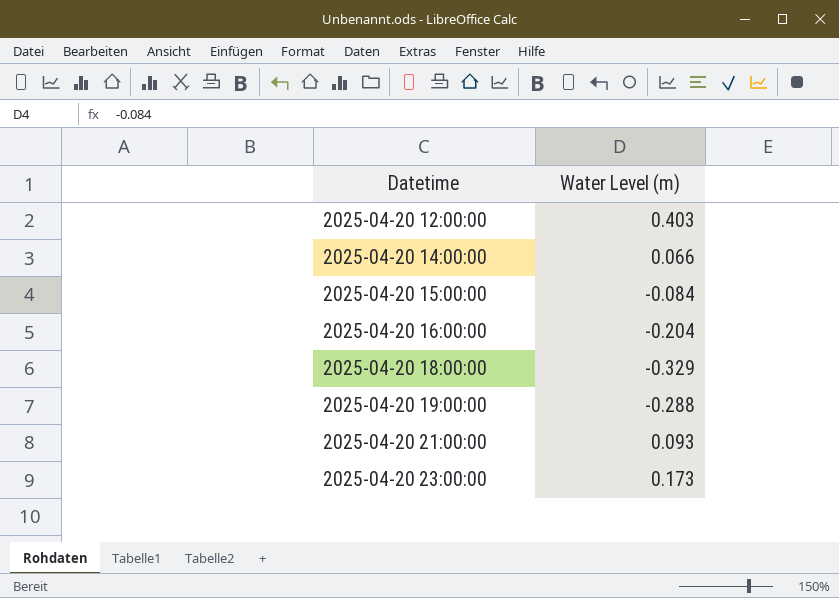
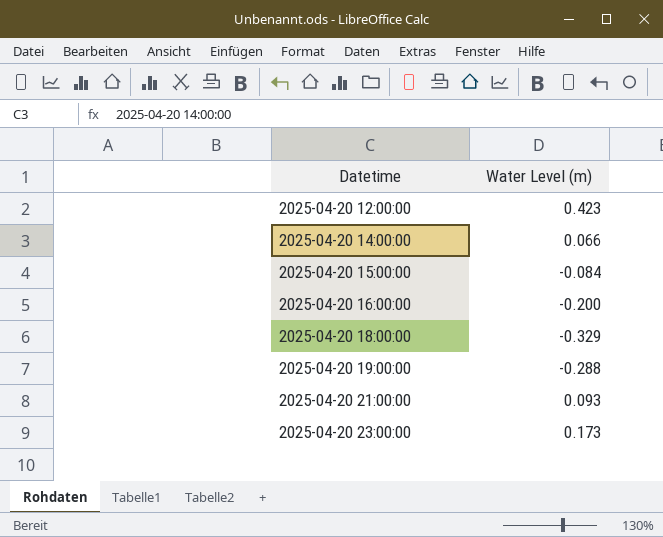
2025-04-20 12:00:00 | Water Level (m): 0.403 -> 0.423
2025-04-20 16:00:00 | Water Level (m): -0.204 -> -0.200

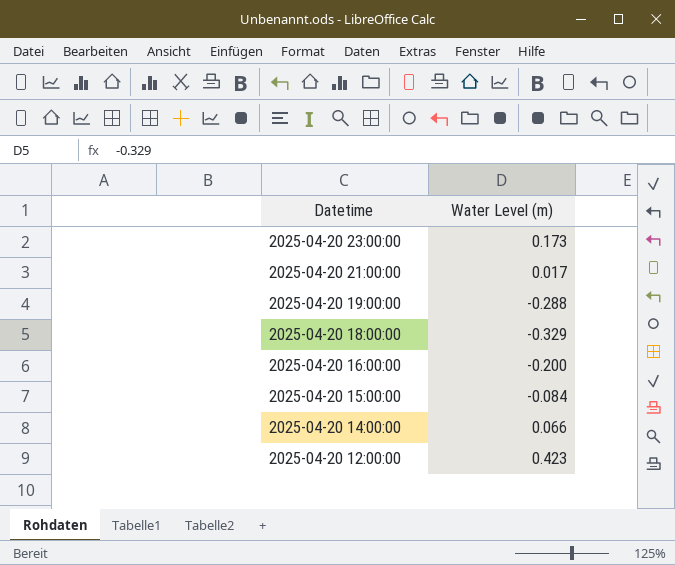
row order: Datetime ascending -> Datetime descending
2025-04-20 21:00:00 | Water Level (m): 0.093 -> 0.017

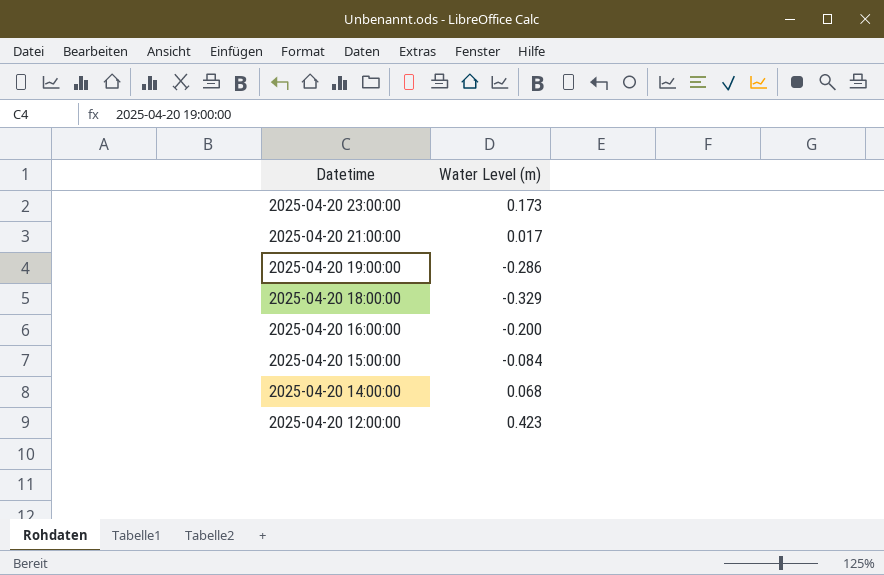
2025-04-20 19:00:00 | Water Level (m): -0.288 -> -0.286
2025-04-20 14:00:00 | Water Level (m): 0.066 -> 0.068

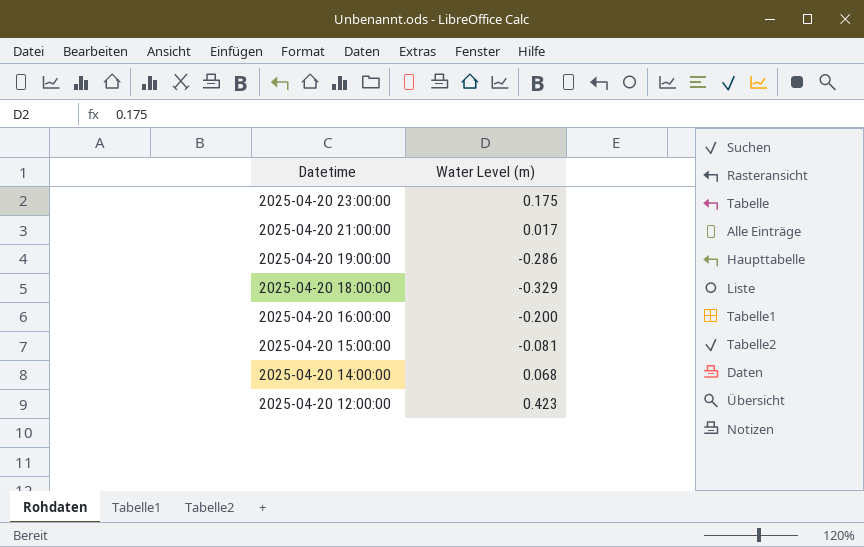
2025-04-20 23:00:00 | Water Level (m): 0.173 -> 0.175
2025-04-20 15:00:00 | Water Level (m): -0.084 -> -0.081

